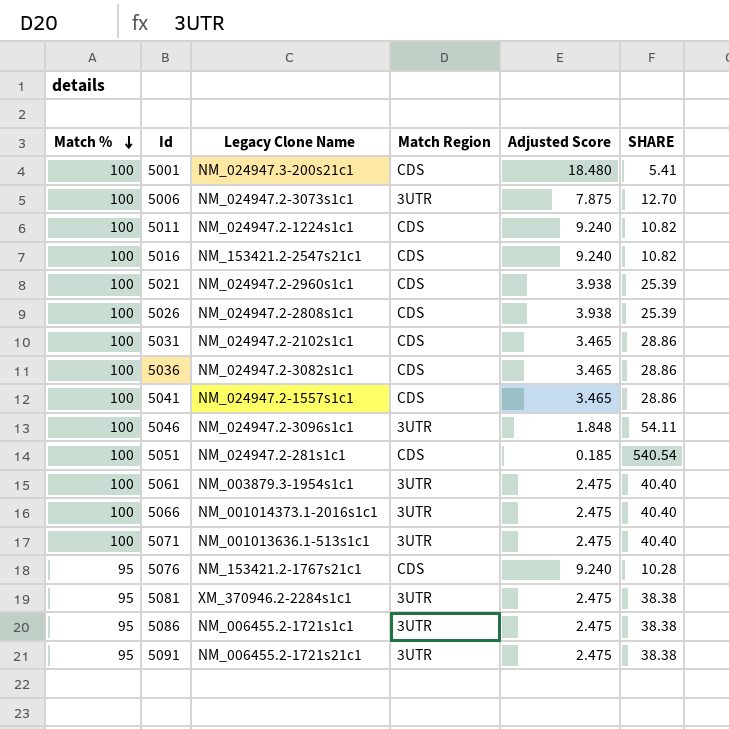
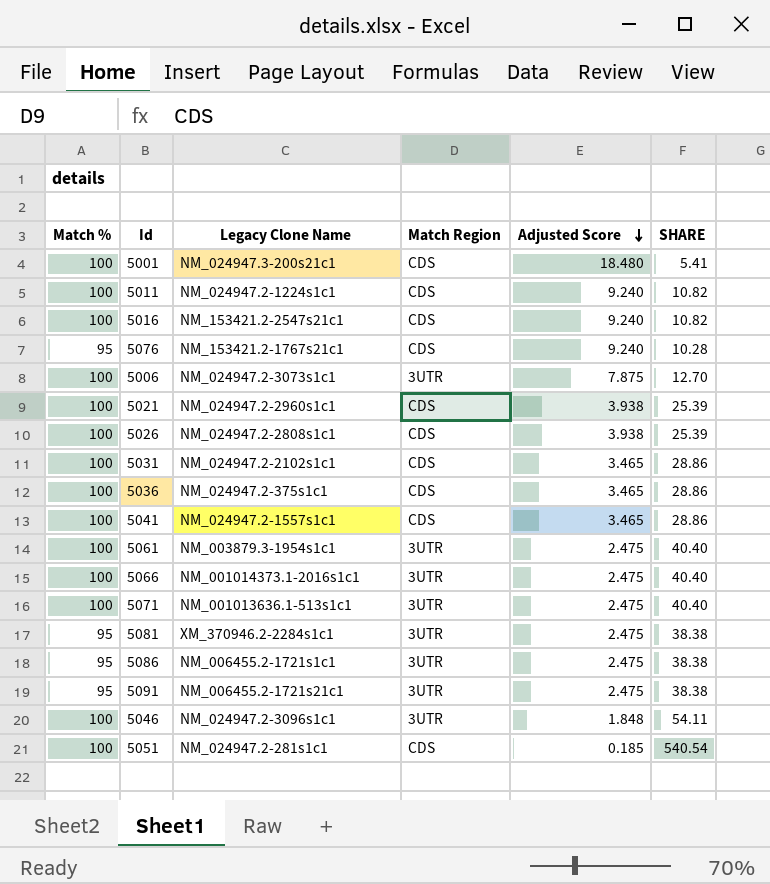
row order: Match % descending -> Adjusted Score descending
5036 | Legacy Clone Name: NM_024947.2-3082s1c1 -> NM_024947.2-375s1c1

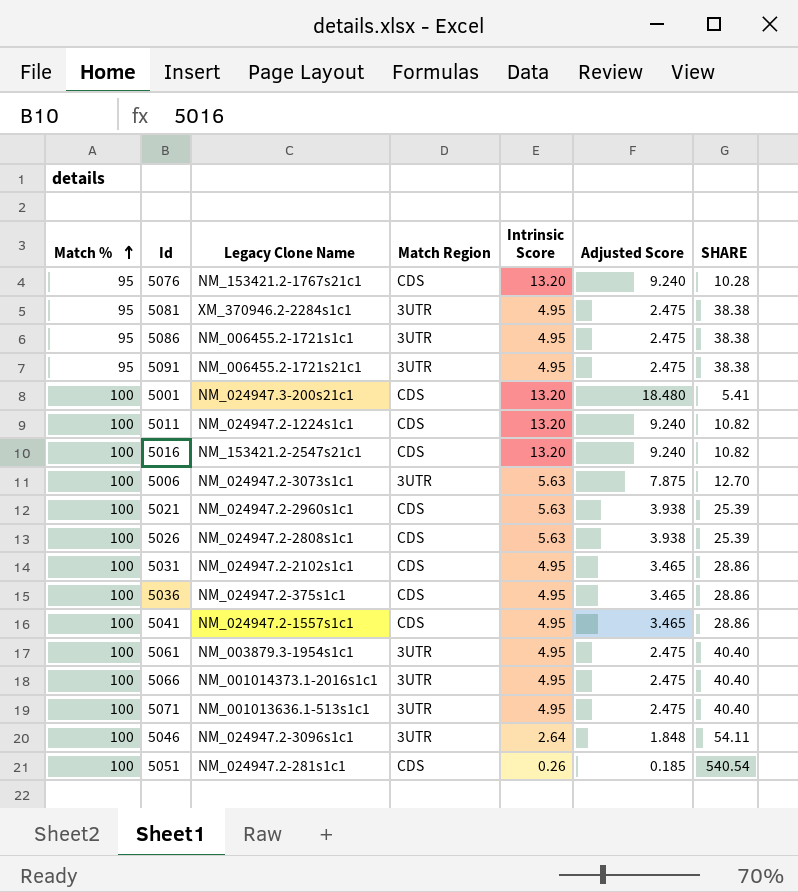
row order: Adjusted Score descending -> Match % ascending
column Intrinsic Score | position: none -> 5

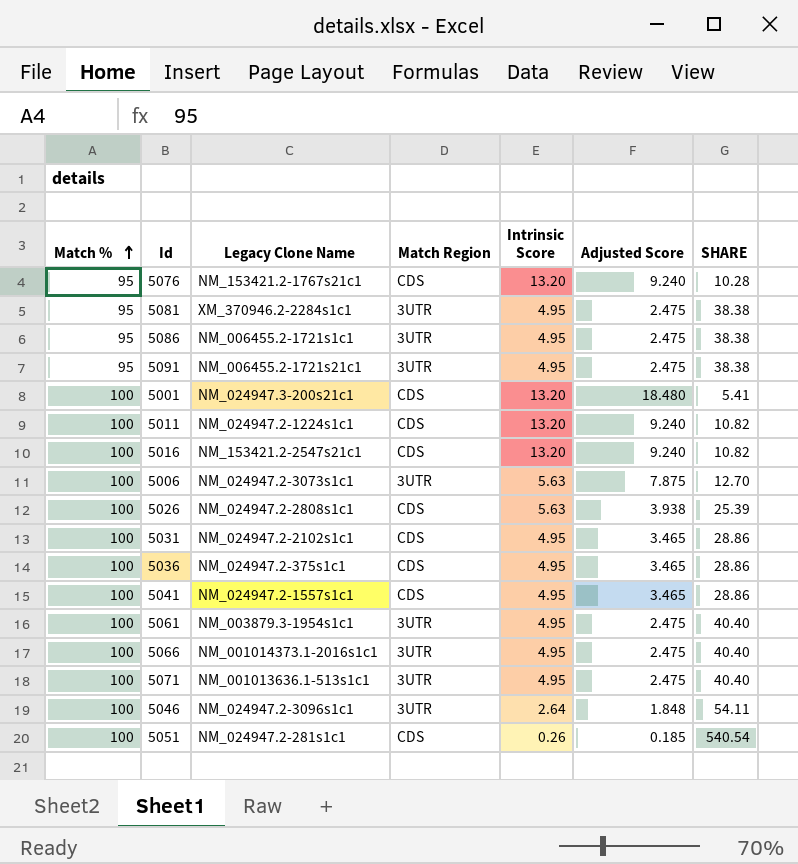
row 5021: 100 | NM_024947.2-2960s1c1 | CDS | 5.63 | 3.938 | 25.39 -> none

